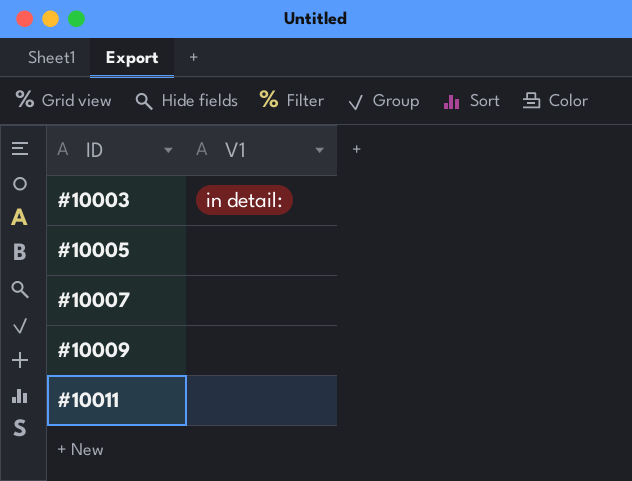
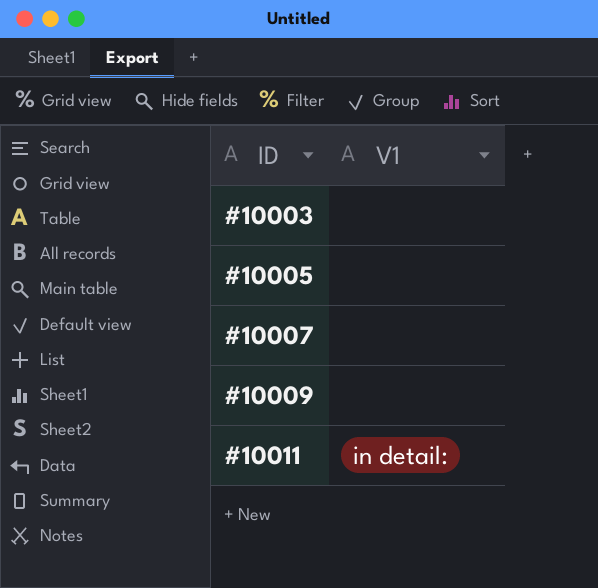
#10003 | V1: in detail: -> none
#10011 | V1: none -> in detail:

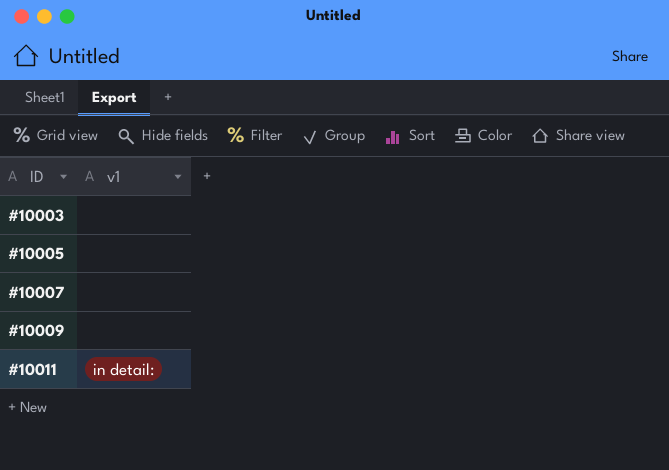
column name: V1 -> v1

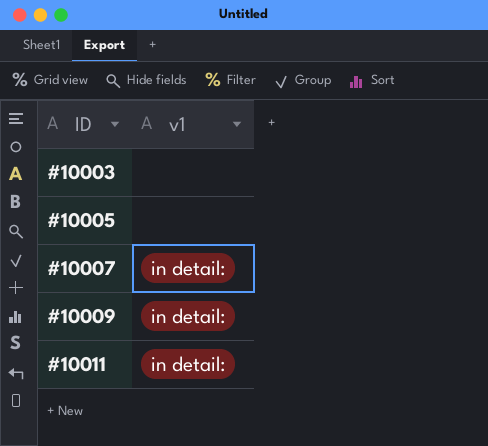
#10007 | v1: none -> in detail:
#10009 | v1: none -> in detail:

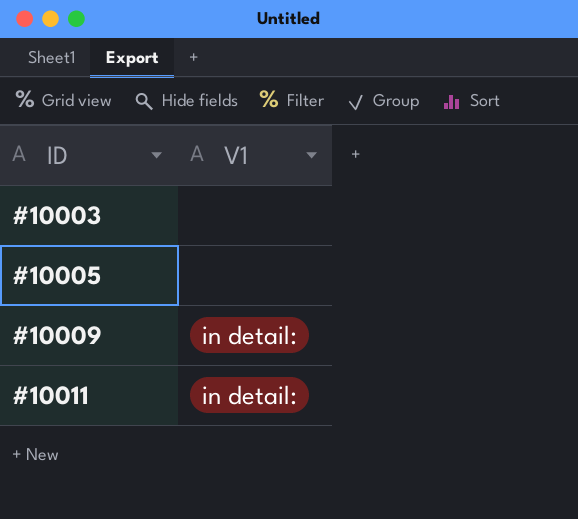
column name: v1 -> V1
row #10007: in detail: -> none

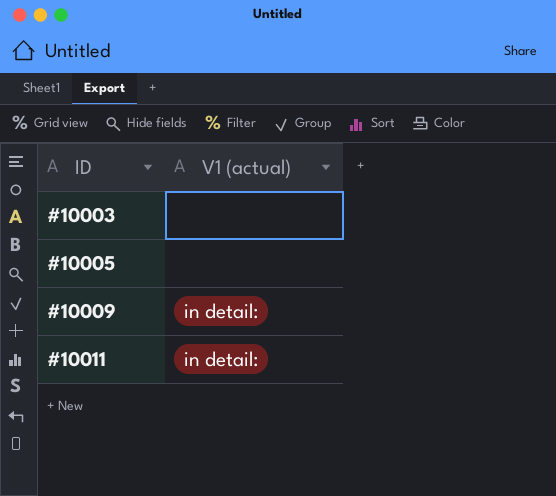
column name: V1 -> V1 (actual)

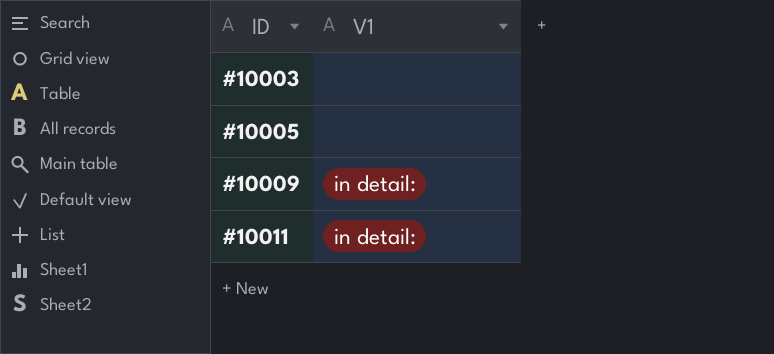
column name: V1 (actual) -> V1

